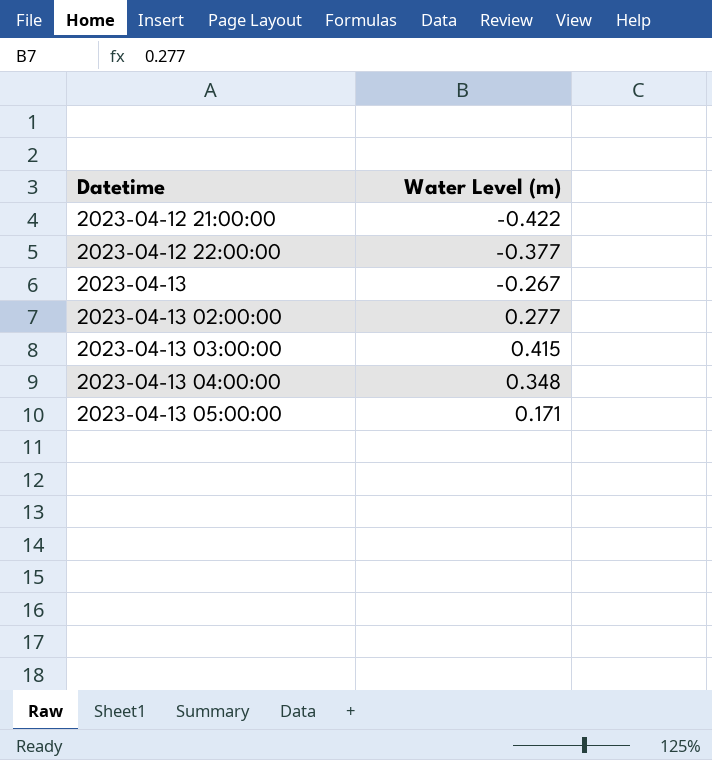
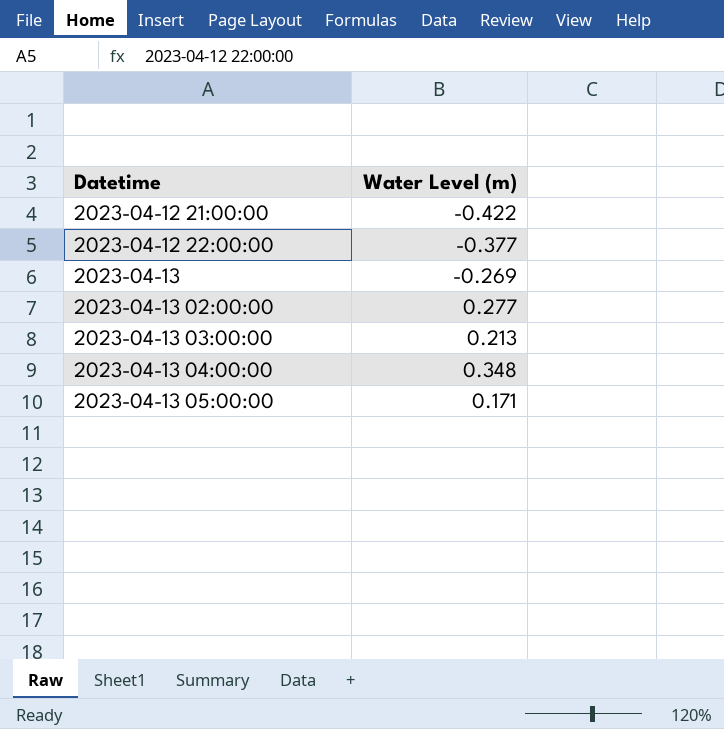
2023-04-13 | Water Level (m): -0.267 -> -0.269
2023-04-13 03:00:00 | Water Level (m): 0.415 -> 0.213

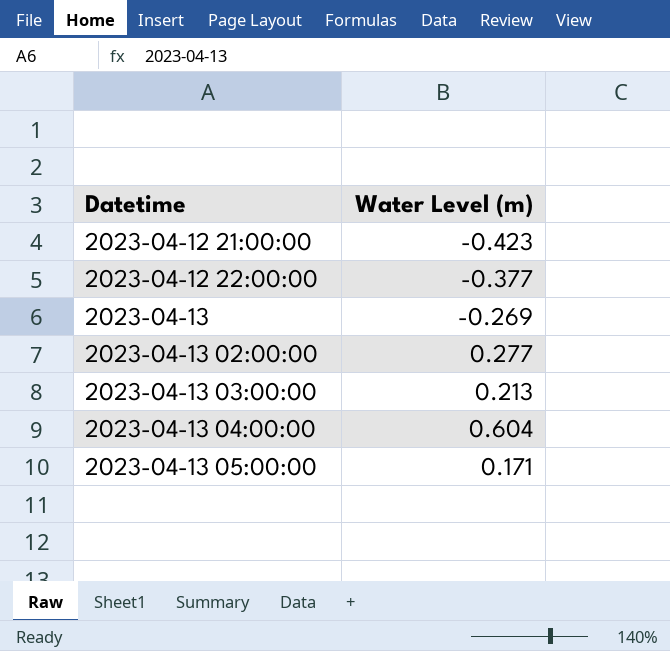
2023-04-12 21:00:00 | Water Level (m): -0.422 -> -0.423
2023-04-13 04:00:00 | Water Level (m): 0.348 -> 0.604

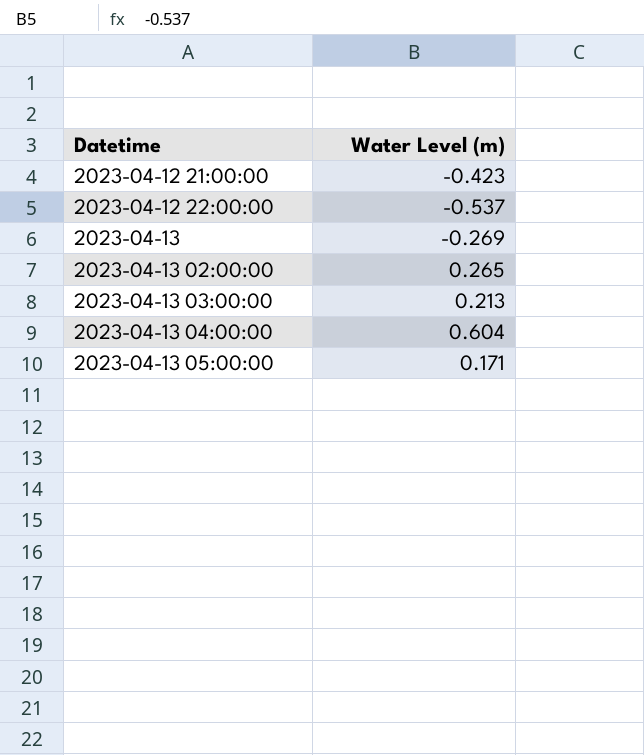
2023-04-12 22:00:00 | Water Level (m): -0.377 -> -0.537
2023-04-13 02:00:00 | Water Level (m): 0.277 -> 0.265

